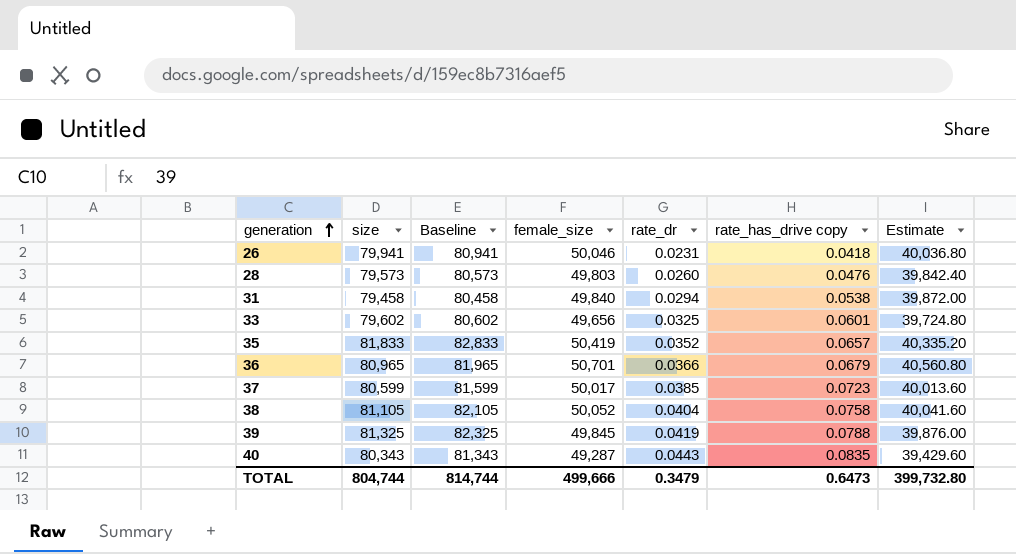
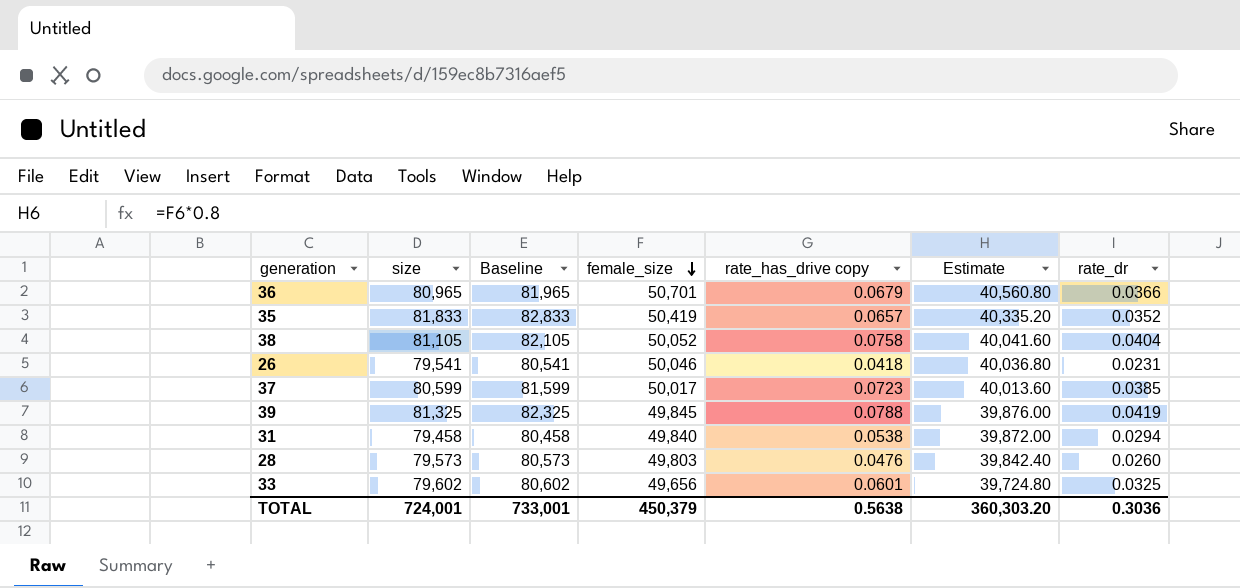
row order: generation ascending -> female_size descending
column rate_dr | position: 5 -> 7
row 40: 80,343 | 81,343 | 49,287 | 0.0443 | 0.0835 | 39,429.60 -> none
26 | size: 79,941 -> 79,541
26 | Baseline: 80,941 -> 80,541
TOTAL | size: 804,744 -> 724,001
TOTAL | Baseline: 814,744 -> 733,001
TOTAL | female_size: 499,666 -> 450,379
TOTAL | rate_has_drive copy: 0.6473 -> 0.5638
TOTAL | Estimate: 399,732.80 -> 360,303.20
TOTAL | rate_dr: 0.3479 -> 0.3036

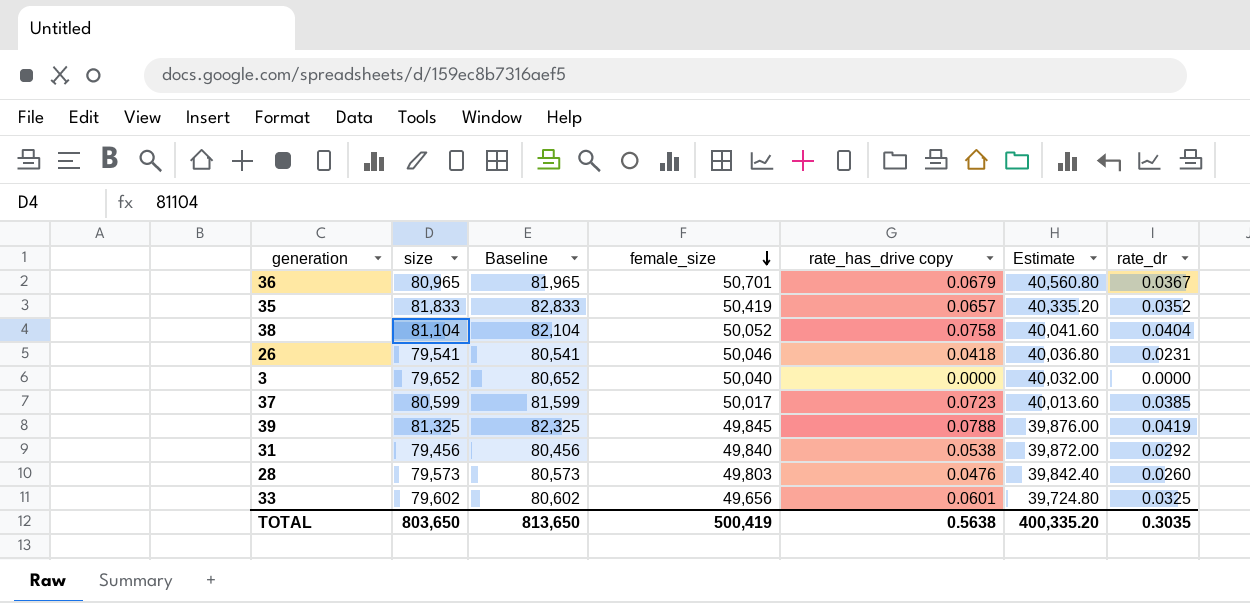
36 | rate_dr: 0.0366 -> 0.0367
38 | size: 81,105 -> 81,104
38 | Baseline: 82,105 -> 82,104
row 3: none -> 79,652 | 80,652 | 50,040 | 0.0000 | 40,032.00 | 0.0000
31 | size: 79,458 -> 79,456
31 | Baseline: 80,458 -> 80,456
31 | rate_dr: 0.0294 -> 0.0292
TOTAL | size: 724,001 -> 803,650
TOTAL | Baseline: 733,001 -> 813,650
TOTAL | female_size: 450,379 -> 500,419
TOTAL | Estimate: 360,303.20 -> 400,335.20
TOTAL | rate_dr: 0.3036 -> 0.3035

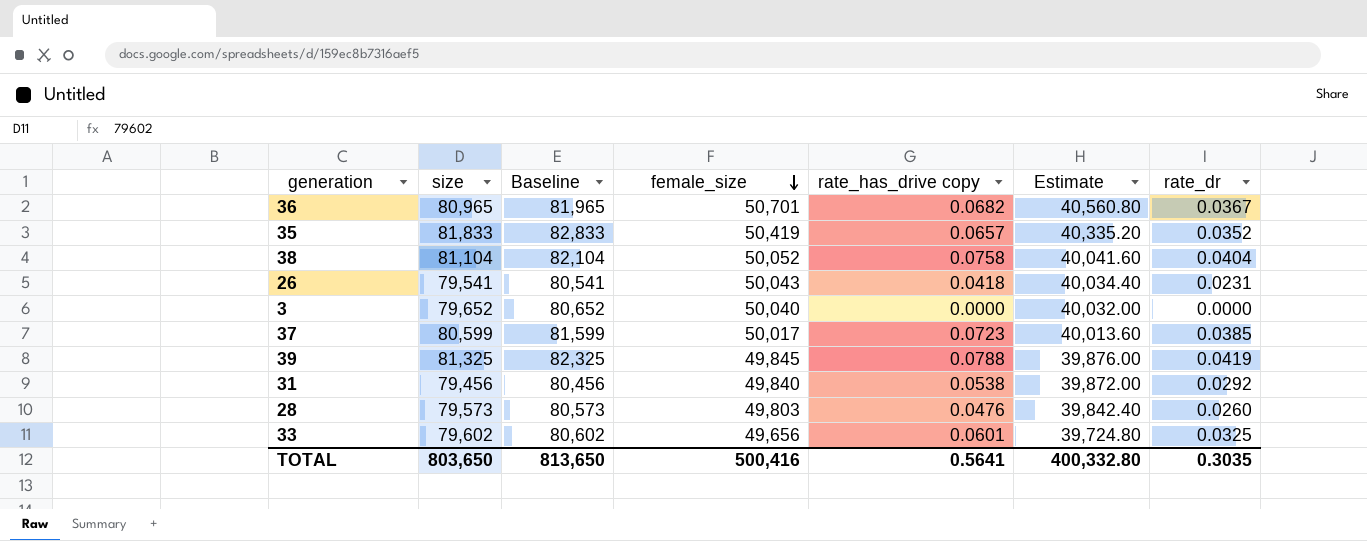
36 | rate_has_drive copy: 0.0679 -> 0.0682
26 | female_size: 50,046 -> 50,043
26 | Estimate: 40,036.80 -> 40,034.40
TOTAL | female_size: 500,419 -> 500,416
TOTAL | rate_has_drive copy: 0.5638 -> 0.5641
TOTAL | Estimate: 400,335.20 -> 400,332.80

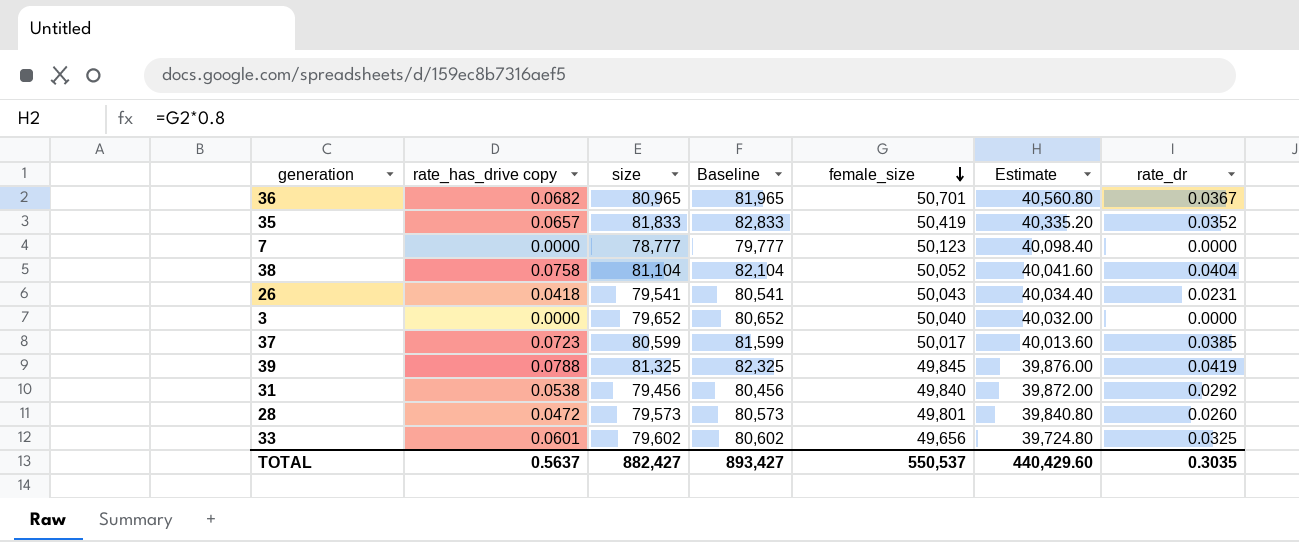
column rate_has_drive copy | position: 5 -> 2
row 7: none -> 0.0000 | 78,777 | 79,777 | 50,123 | 40,098.40 | 0.0000
28 | rate_has_drive copy: 0.0476 -> 0.0472
28 | female_size: 49,803 -> 49,801
28 | Estimate: 39,842.40 -> 39,840.80
TOTAL | rate_has_drive copy: 0.5641 -> 0.5637
TOTAL | size: 803,650 -> 882,427
TOTAL | Baseline: 813,650 -> 893,427
TOTAL | female_size: 500,416 -> 550,537
TOTAL | Estimate: 400,332.80 -> 440,429.60

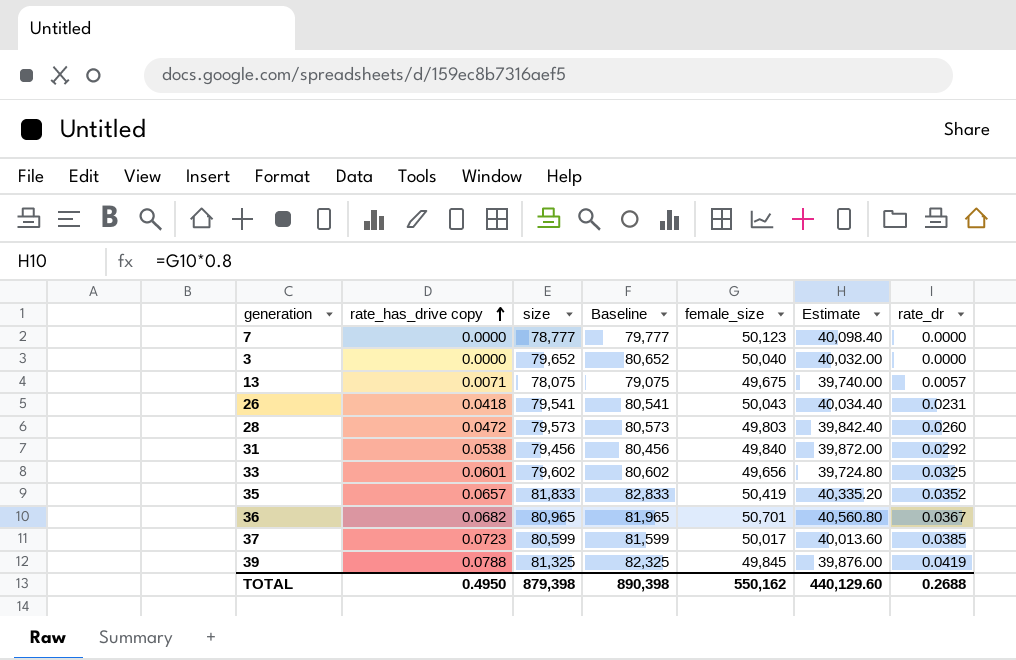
row order: female_size descending -> rate_has_drive copy ascending
row 38: 0.0758 | 81,104 | 82,104 | 50,052 | 40,041.60 | 0.0404 -> none
row 13: none -> 0.0071 | 78,075 | 79,075 | 49,675 | 39,740.00 | 0.0057
28 | female_size: 49,801 -> 49,803
28 | Estimate: 39,840.80 -> 39,842.40
TOTAL | rate_has_drive copy: 0.5637 -> 0.4950
TOTAL | size: 882,427 -> 879,398
TOTAL | Baseline: 893,427 -> 890,398
TOTAL | female_size: 550,537 -> 550,162
TOTAL | Estimate: 440,429.60 -> 440,129.60
TOTAL | rate_dr: 0.3035 -> 0.2688

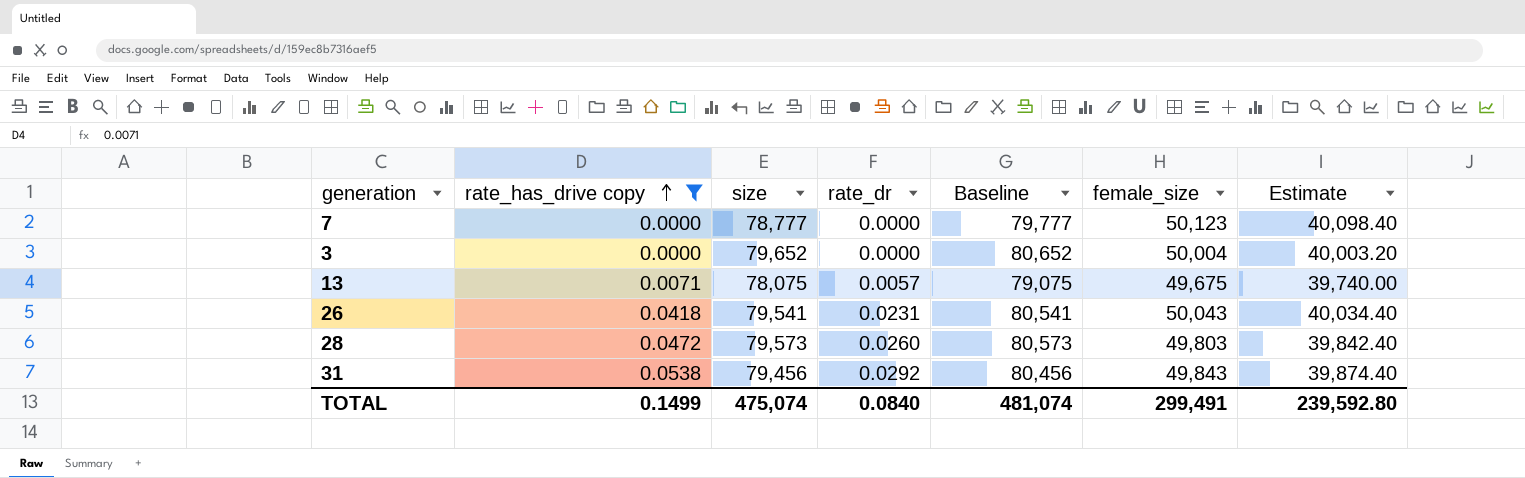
filter: none -> rate_has_drive copy <= 0.0538
column rate_dr | position: 7 -> 4
3 | female_size: 50,040 -> 50,004
3 | Estimate: 40,032.00 -> 40,003.20
31 | female_size: 49,840 -> 49,843
31 | Estimate: 39,872.00 -> 39,874.40
TOTAL | rate_has_drive copy: 0.4950 -> 0.1499
TOTAL | size: 879,398 -> 475,074
TOTAL | rate_dr: 0.2688 -> 0.0840
TOTAL | Baseline: 890,398 -> 481,074
TOTAL | female_size: 550,162 -> 299,491
TOTAL | Estimate: 440,129.60 -> 239,592.80

